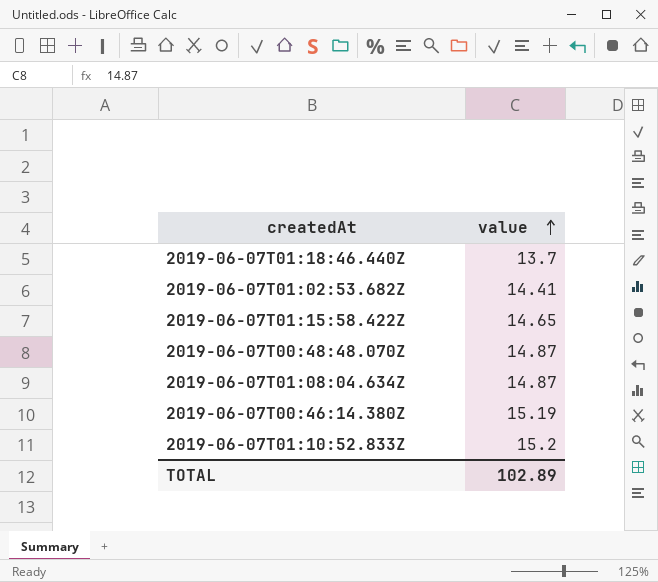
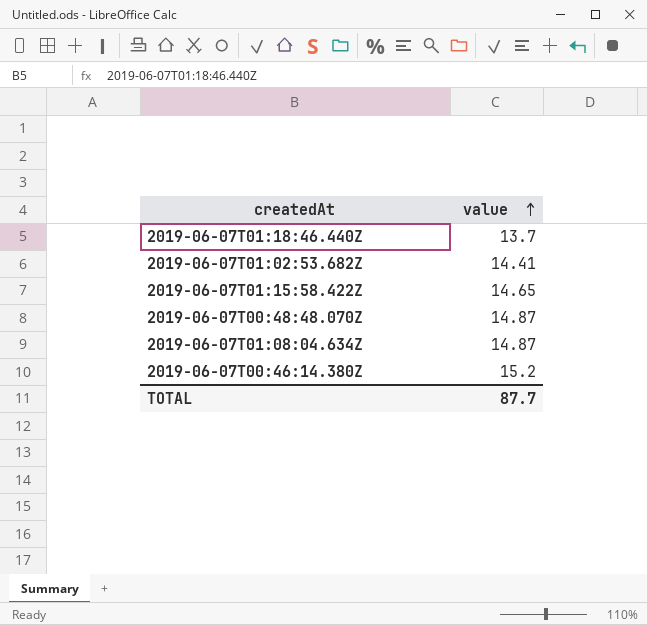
row 2019-06-07T01:10:52.833Z: 15.2 -> none
2019-06-07T00:46:14.380Z | value: 15.19 -> 15.2
TOTAL | value: 102.89 -> 87.7

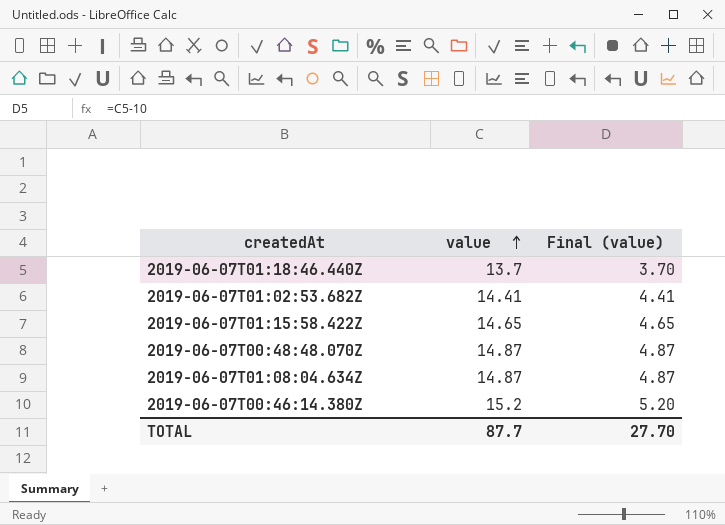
column Final (value) | formula: none -> [value] - 10

